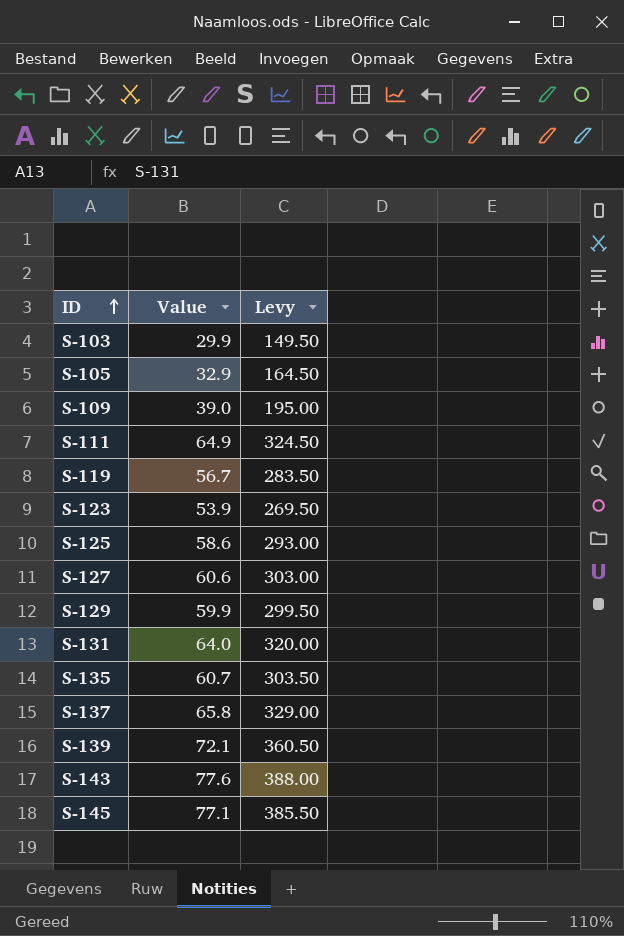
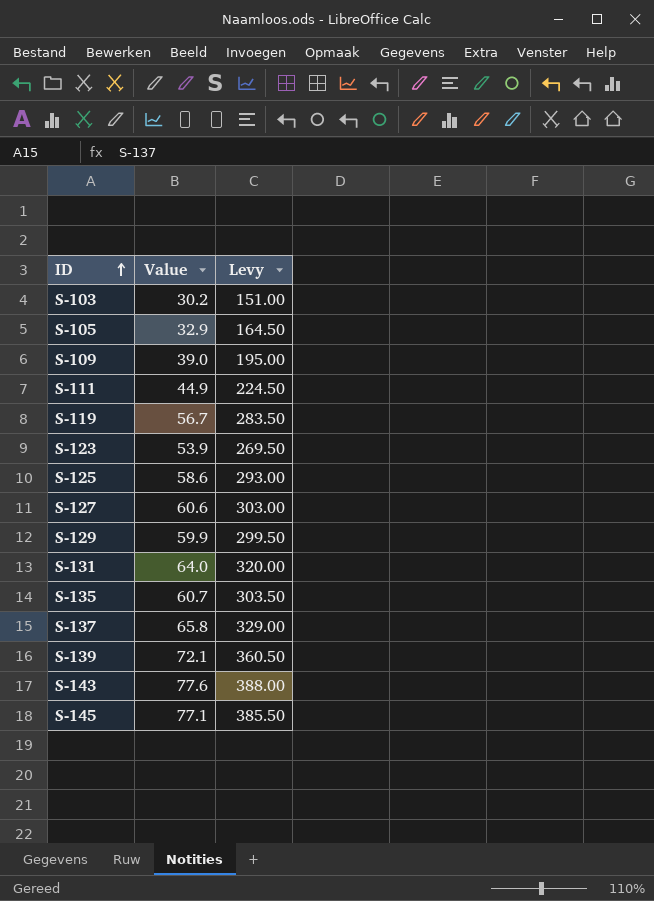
S-103 | Value: 29.9 -> 30.2
S-103 | Levy: 149.50 -> 151.00
S-111 | Value: 64.9 -> 44.9
S-111 | Levy: 324.50 -> 224.50

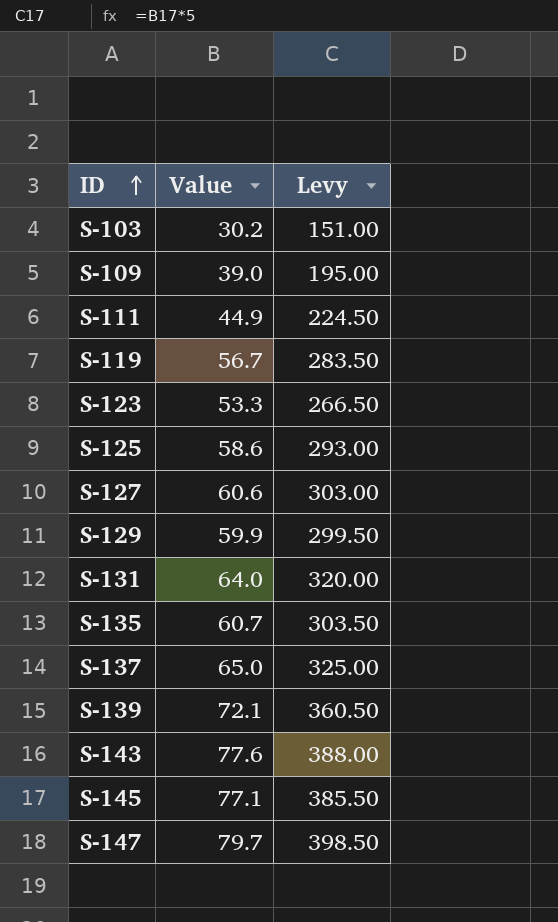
row S-105: 32.9 | 164.50 -> none
S-123 | Value: 53.9 -> 53.3
S-123 | Levy: 269.50 -> 266.50
S-137 | Value: 65.8 -> 65.0
S-137 | Levy: 329.00 -> 325.00
row S-147: none -> 79.7 | 398.50

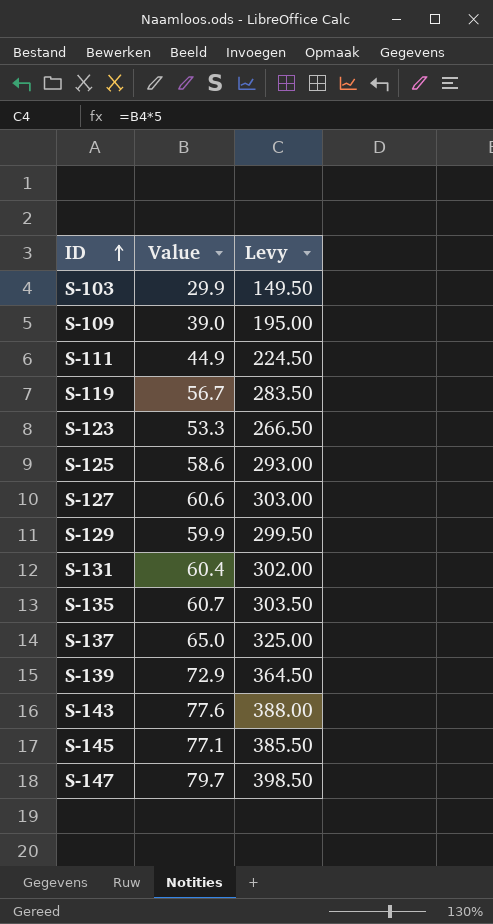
S-103 | Value: 30.2 -> 29.9
S-103 | Levy: 151.00 -> 149.50
S-131 | Value: 64.0 -> 60.4
S-131 | Levy: 320.00 -> 302.00
S-139 | Value: 72.1 -> 72.9
S-139 | Levy: 360.50 -> 364.50

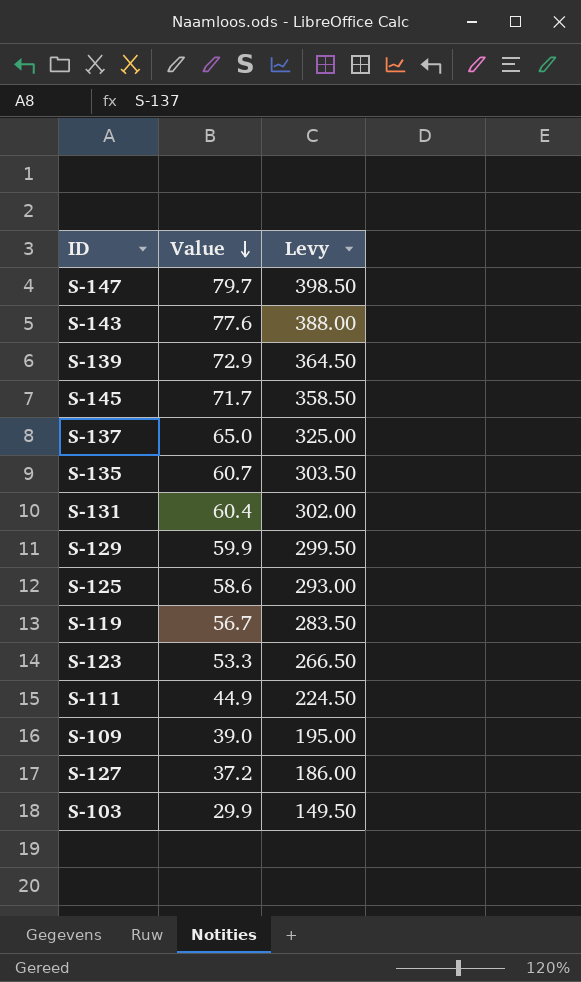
row order: ID ascending -> Value descending
S-145 | Value: 77.1 -> 71.7
S-145 | Levy: 385.50 -> 358.50
S-127 | Value: 60.6 -> 37.2
S-127 | Levy: 303.00 -> 186.00

